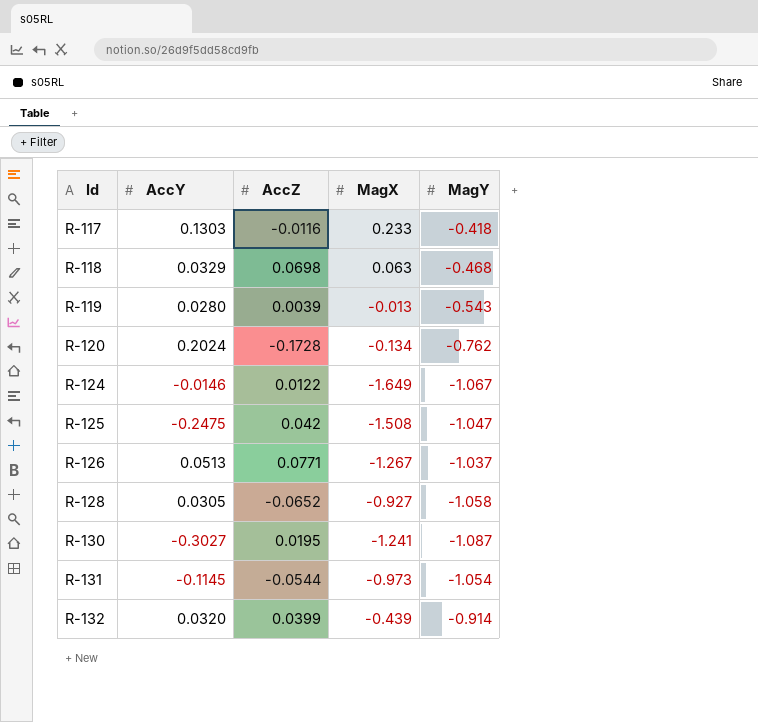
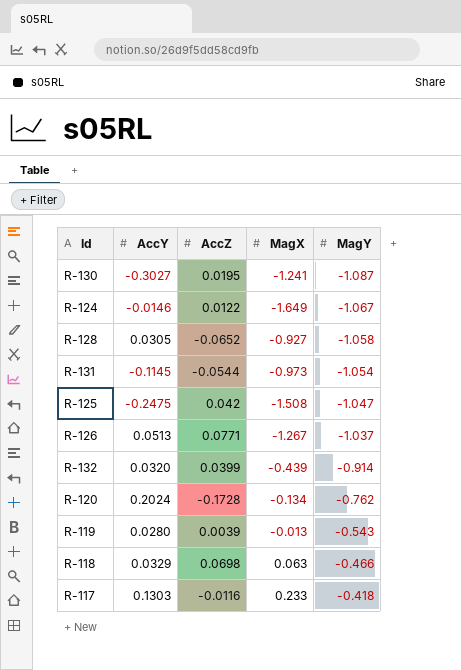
row order: Id ascending -> MagY ascending
R-118 | MagY: -0.468 -> -0.466

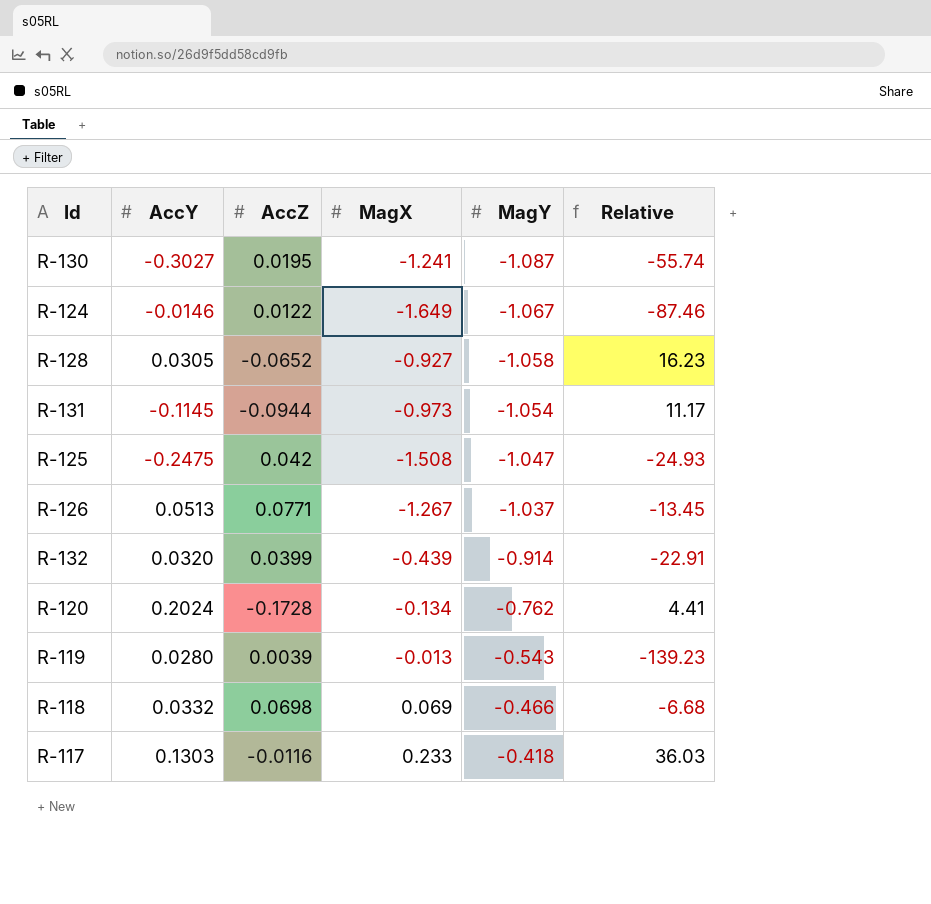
column Relative | formula: none -> [MagY] / [AccZ]
R-131 | AccZ: -0.0544 -> -0.0944
R-118 | AccY: 0.0329 -> 0.0332
R-118 | MagX: 0.063 -> 0.069

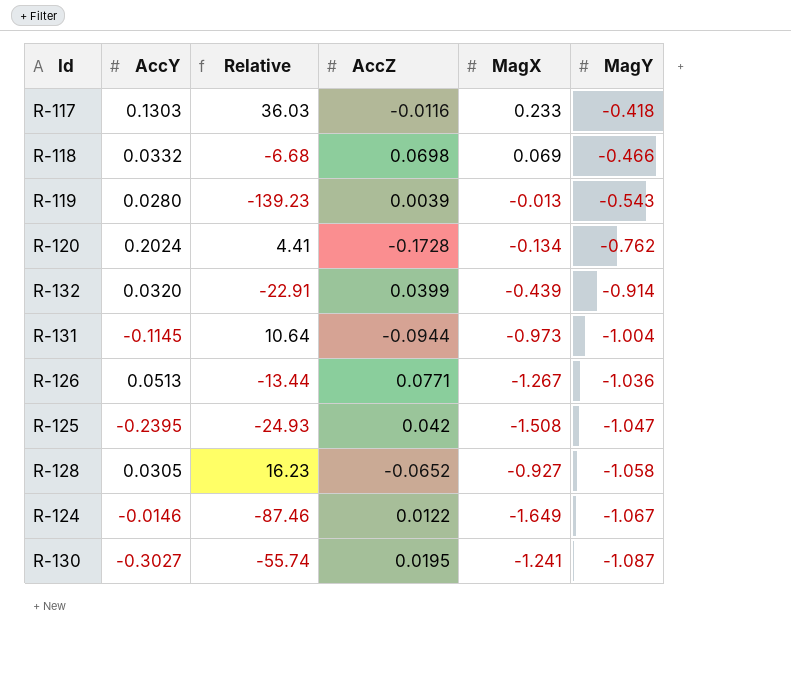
row order: MagY ascending -> MagY descending
column Relative | position: 6 -> 3
R-131 | Relative: 11.17 -> 10.64
R-131 | MagY: -1.054 -> -1.004
R-126 | Relative: -13.45 -> -13.44
R-126 | MagY: -1.037 -> -1.036
R-125 | AccY: -0.2475 -> -0.2395

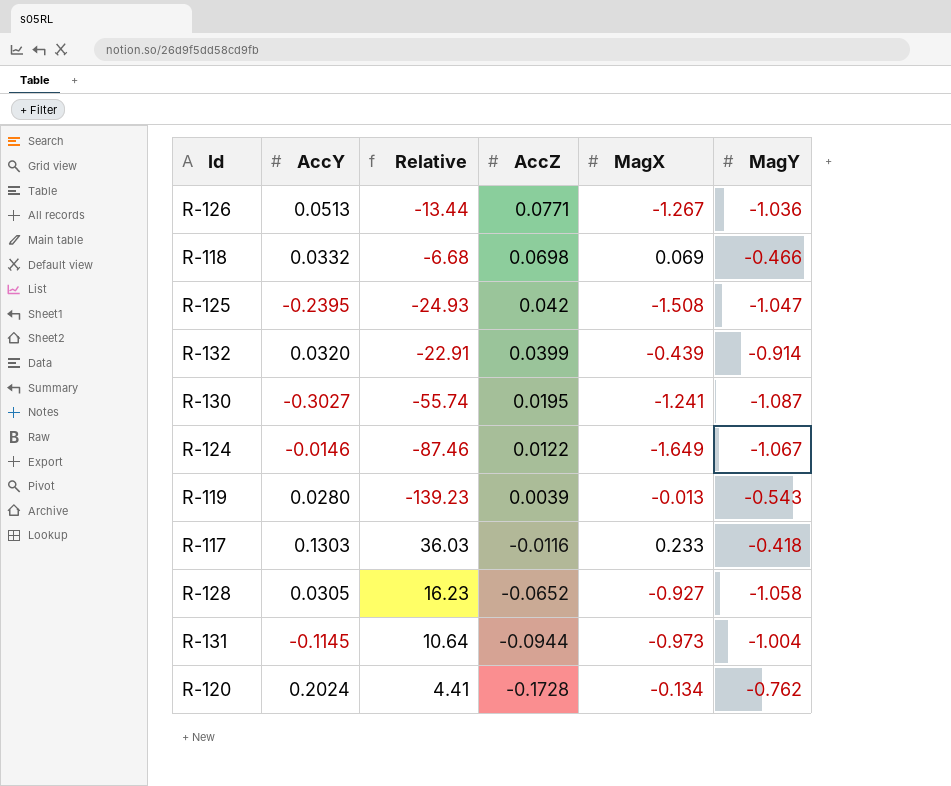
row order: MagY descending -> AccZ descending

